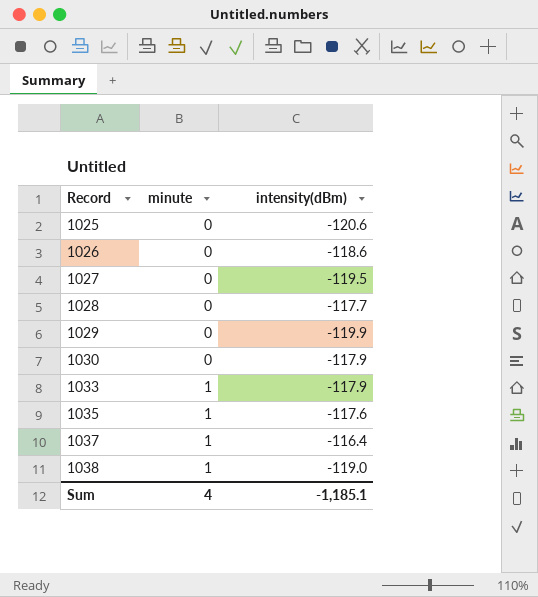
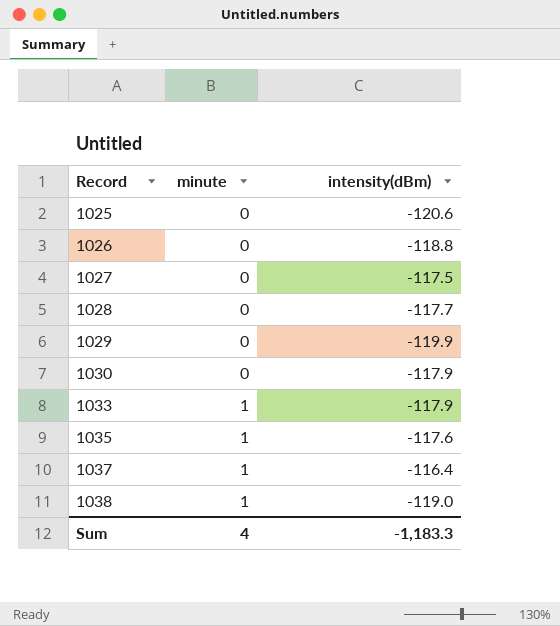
1026 | intensity(dBm): -118.6 -> -118.8
1027 | intensity(dBm): -119.5 -> -117.5
Sum | intensity(dBm): -1,185.1 -> -1,183.3

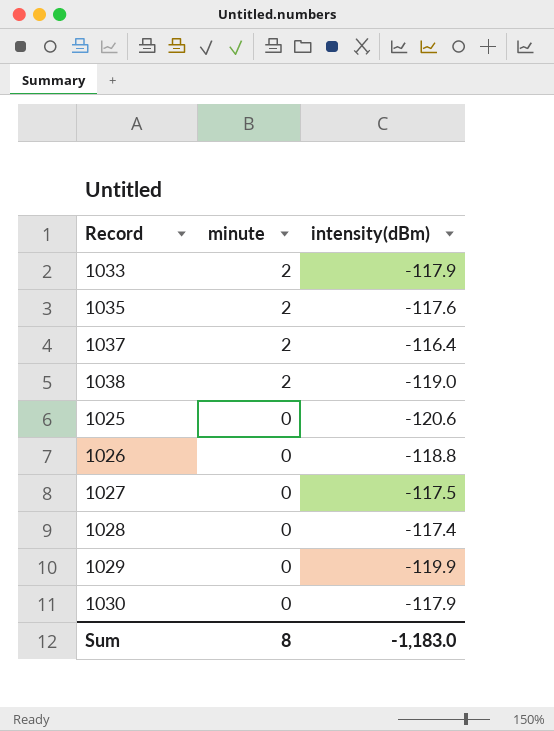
row order: Record ascending -> minute descending
1033 | minute: 1 -> 2
1035 | minute: 1 -> 2
1037 | minute: 1 -> 2
1038 | minute: 1 -> 2
1028 | intensity(dBm): -117.7 -> -117.4
Sum | minute: 4 -> 8
Sum | intensity(dBm): -1,183.3 -> -1,183.0

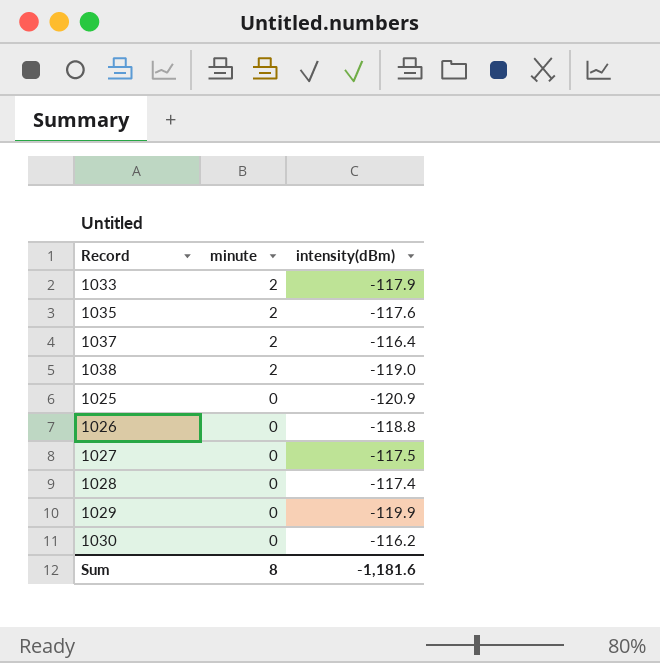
1025 | intensity(dBm): -120.6 -> -120.9
1030 | intensity(dBm): -117.9 -> -116.2
Sum | intensity(dBm): -1,183.0 -> -1,181.6

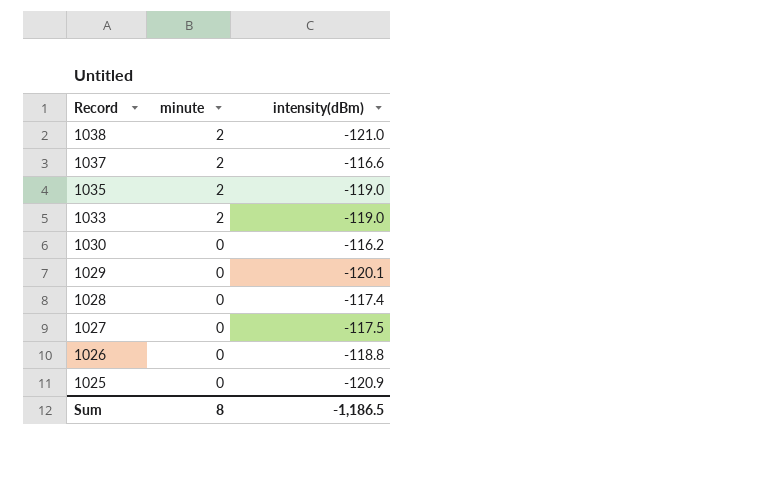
row order: minute descending -> Record descending
1038 | intensity(dBm): -119.0 -> -121.0
1037 | intensity(dBm): -116.4 -> -116.6
1035 | intensity(dBm): -117.6 -> -119.0
1033 | intensity(dBm): -117.9 -> -119.0
1029 | intensity(dBm): -119.9 -> -120.1
Sum | intensity(dBm): -1,181.6 -> -1,186.5

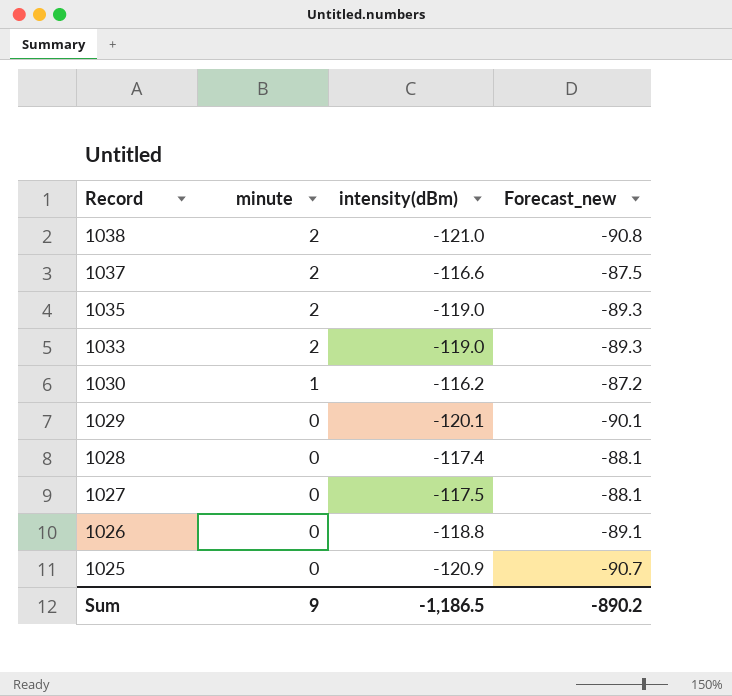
column Forecast_new | formula: none -> [intensity(dBm)] * 0.75
1030 | minute: 0 -> 1
Sum | minute: 8 -> 9

